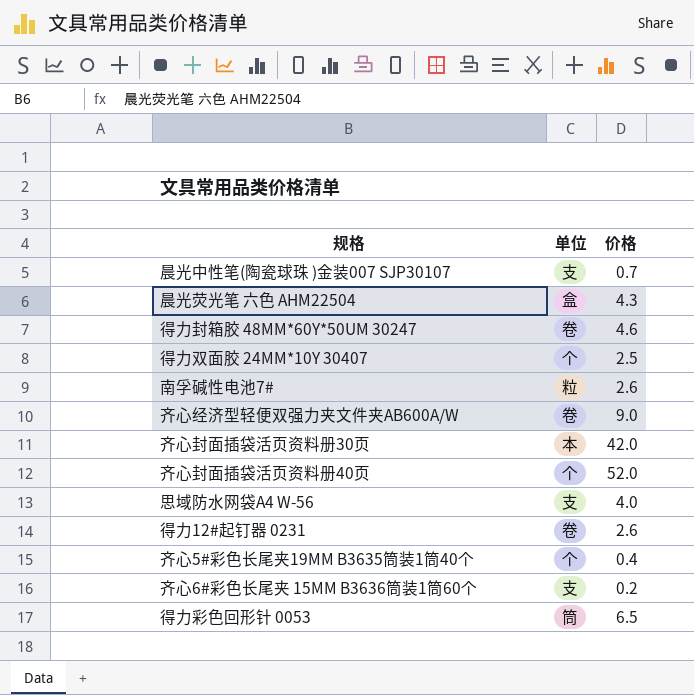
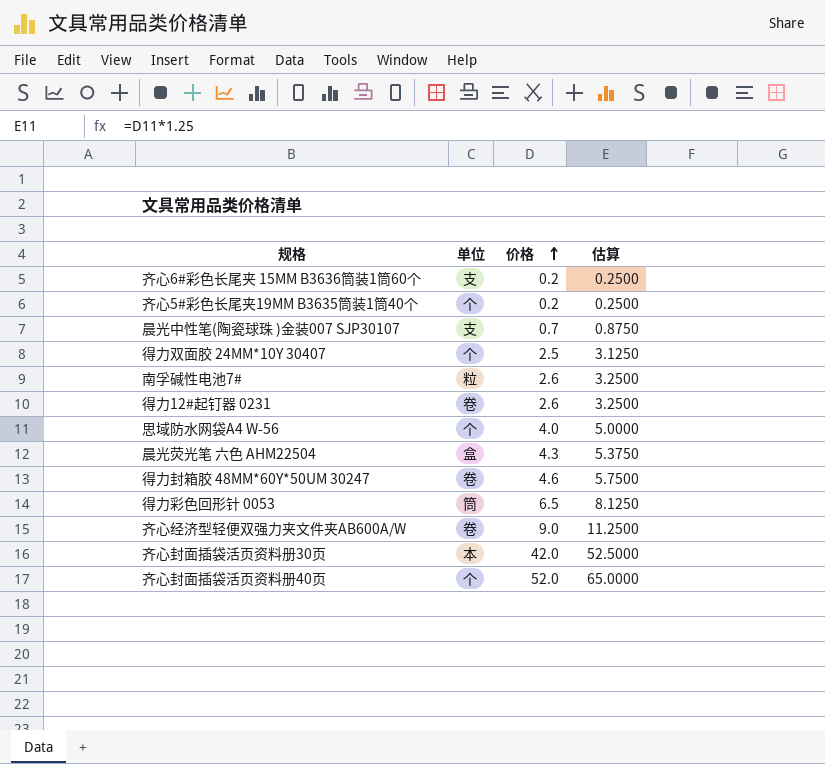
row order: none -> 价格 ascending
column 估算 | formula: none -> [价格] * 1.25
齐心5#彩色长尾夹19MM B3635筒装1筒40个 | 价格: 0.4 -> 0.2
思域防水网袋A4 W-56 | 单位: 支 -> 个

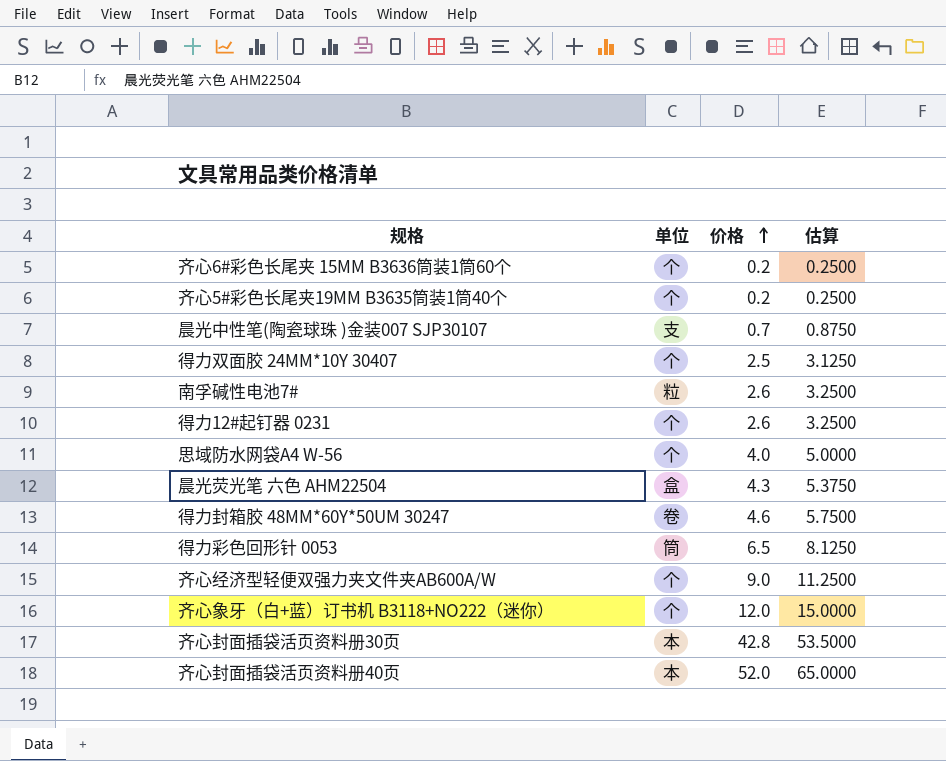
齐心6#彩色长尾夹 15MM B3636筒装1筒60个 | 单位: 支 -> 个
得力12#起钉器 0231 | 单位: 卷 -> 个
齐心经济型轻便双强力夹文件夹AB600A/W | 单位: 卷 -> 个
row 齐心象牙（白+蓝）订书机 B3118+NO222（迷你）: none -> 个 | 12.0 | 15.0000
齐心封面插袋活页资料册30页 | 价格: 42.0 -> 42.8
齐心封面插袋活页资料册30页 | 估算: 52.5000 -> 53.5000
齐心封面插袋活页资料册40页 | 单位: 个 -> 本

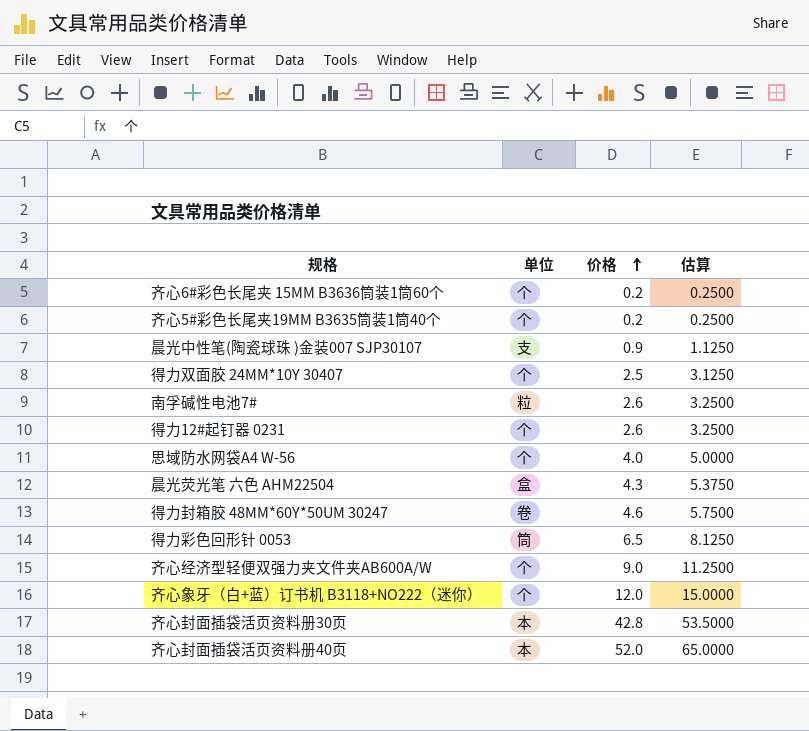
晨光中性笔(陶瓷球珠 )金装007 SJP30107 | 价格: 0.7 -> 0.9
晨光中性笔(陶瓷球珠 )金装007 SJP30107 | 估算: 0.8750 -> 1.1250

